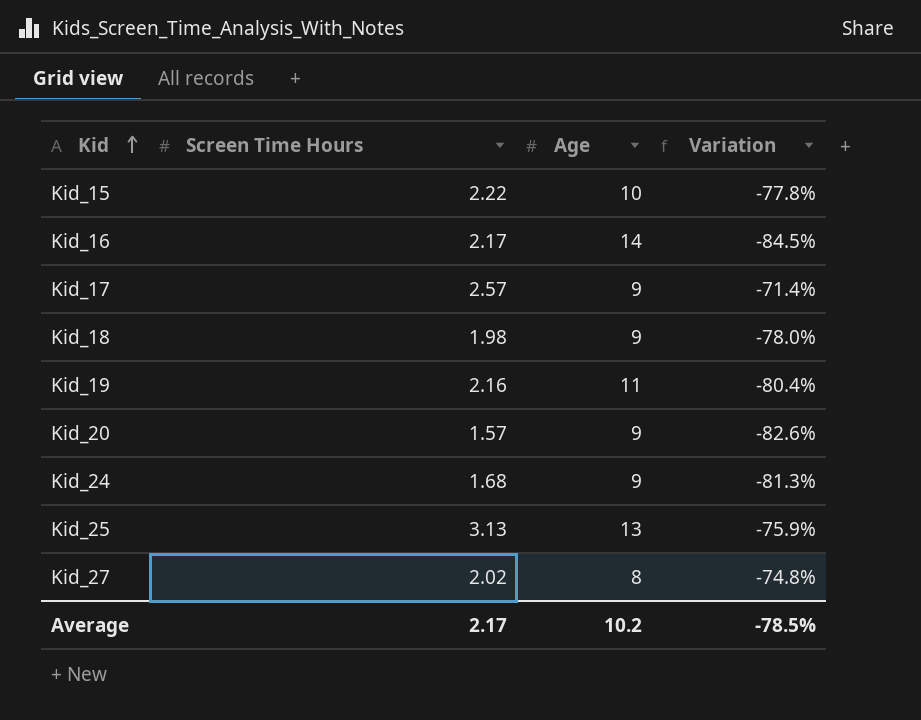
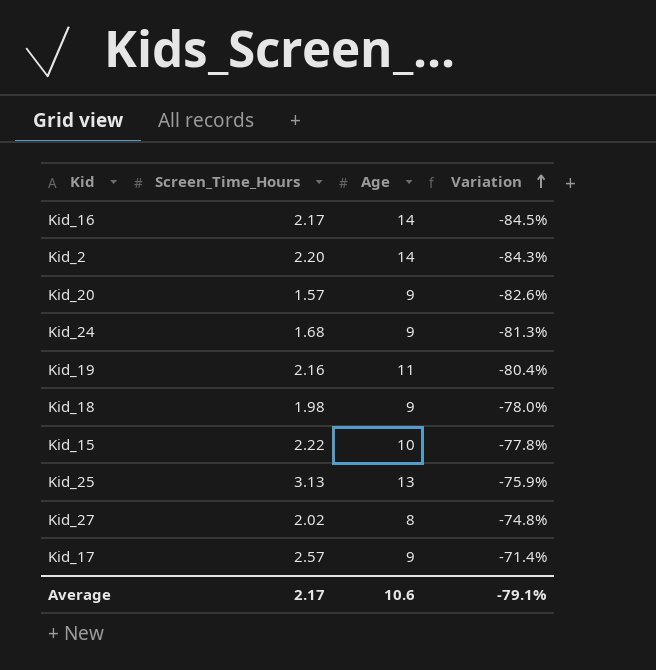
row order: Kid ascending -> Variation ascending
column name: Screen Time Hours -> Screen_Time_Hours
row Kid_2: none -> 2.20 | 14 | -84.3%
Average | Age: 10.2 -> 10.6
Average | Variation: -78.5% -> -79.1%

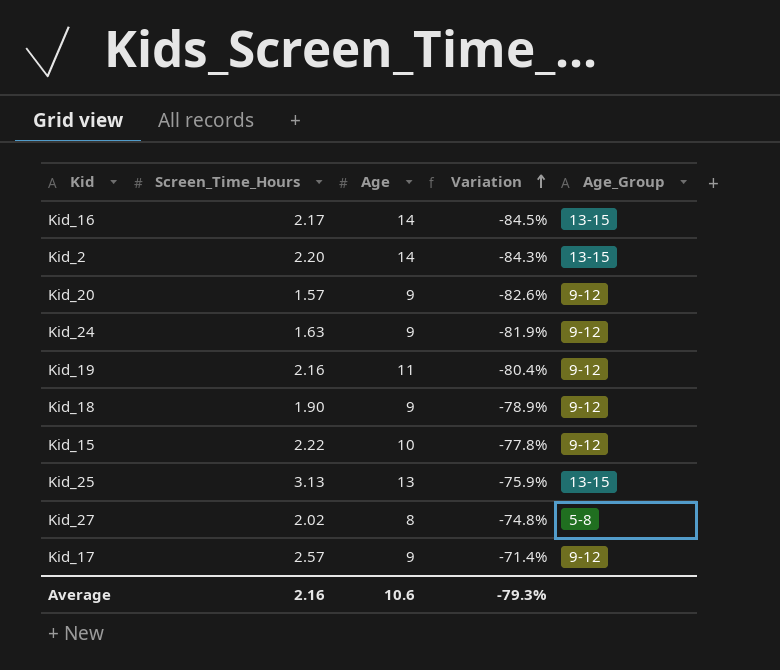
column Age_Group | position: none -> 5
Kid_24 | Screen_Time_Hours: 1.68 -> 1.63
Kid_24 | Variation: -81.3% -> -81.9%
Kid_18 | Screen_Time_Hours: 1.98 -> 1.90
Kid_18 | Variation: -78.0% -> -78.9%
Average | Screen_Time_Hours: 2.17 -> 2.16
Average | Variation: -79.1% -> -79.3%

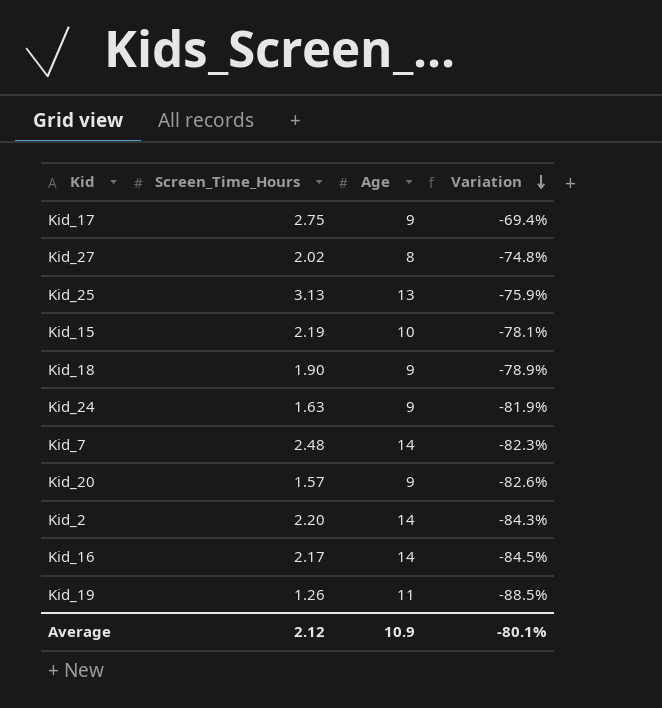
row order: Variation ascending -> Variation descending
column Age_Group | position: 5 -> none
Kid_17 | Screen_Time_Hours: 2.57 -> 2.75
Kid_17 | Variation: -71.4% -> -69.4%
Kid_15 | Screen_Time_Hours: 2.22 -> 2.19
Kid_15 | Variation: -77.8% -> -78.1%
row Kid_7: none -> 2.48 | 14 | -82.3%
Kid_19 | Screen_Time_Hours: 2.16 -> 1.26
Kid_19 | Variation: -80.4% -> -88.5%
Average | Screen_Time_Hours: 2.16 -> 2.12
Average | Age: 10.6 -> 10.9
Average | Variation: -79.3% -> -80.1%

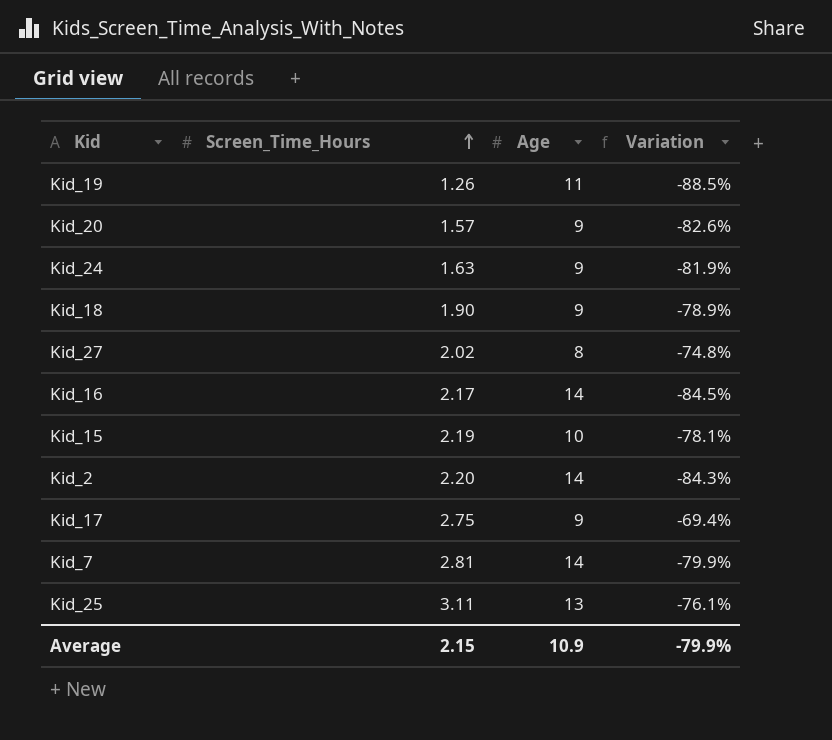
row order: Variation descending -> Screen_Time_Hours ascending
Kid_7 | Screen_Time_Hours: 2.48 -> 2.81
Kid_7 | Variation: -82.3% -> -79.9%
Kid_25 | Screen_Time_Hours: 3.13 -> 3.11
Kid_25 | Variation: -75.9% -> -76.1%
Average | Screen_Time_Hours: 2.12 -> 2.15
Average | Variation: -80.1% -> -79.9%

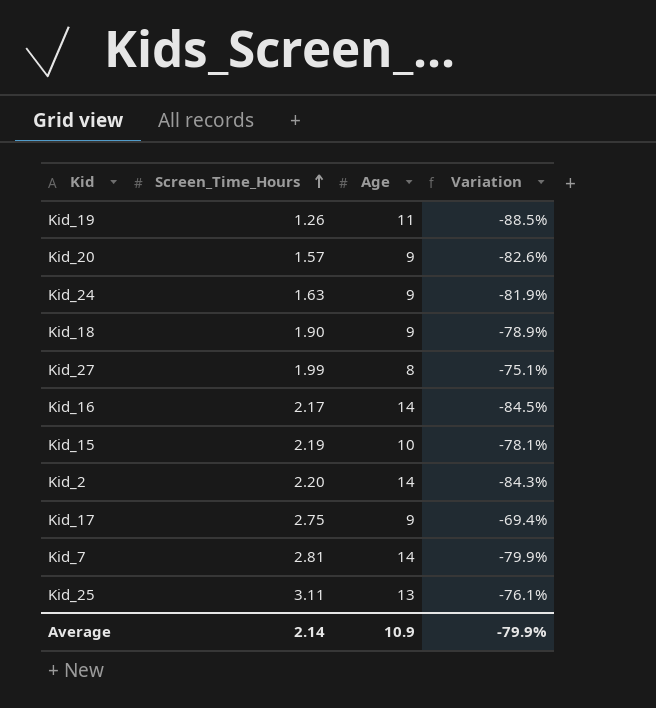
Kid_27 | Screen_Time_Hours: 2.02 -> 1.99
Kid_27 | Variation: -74.8% -> -75.1%
Average | Screen_Time_Hours: 2.15 -> 2.14

